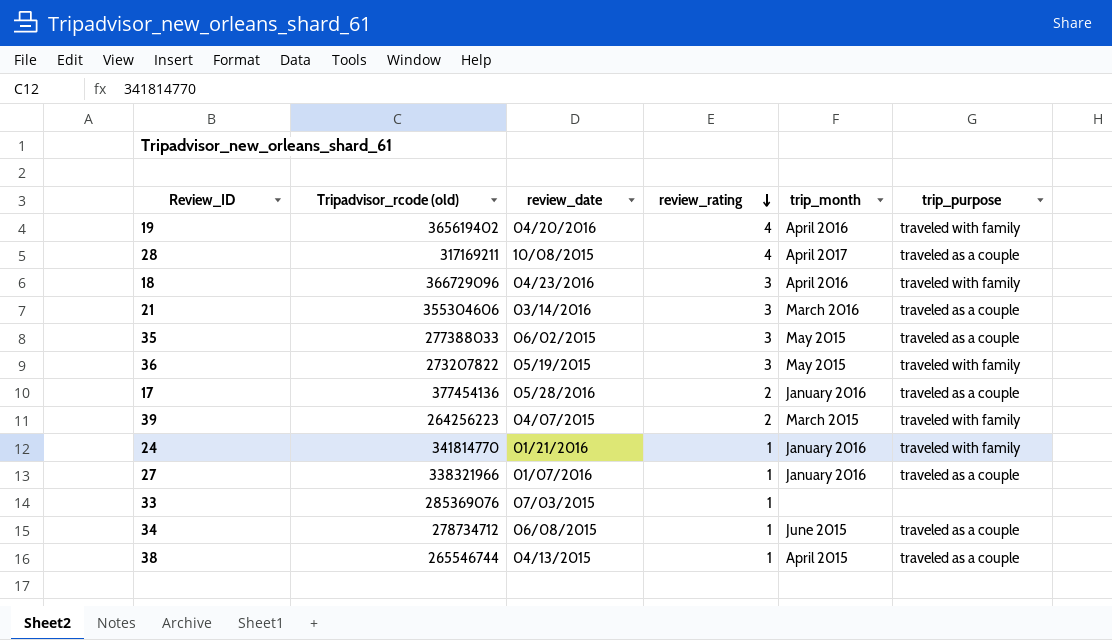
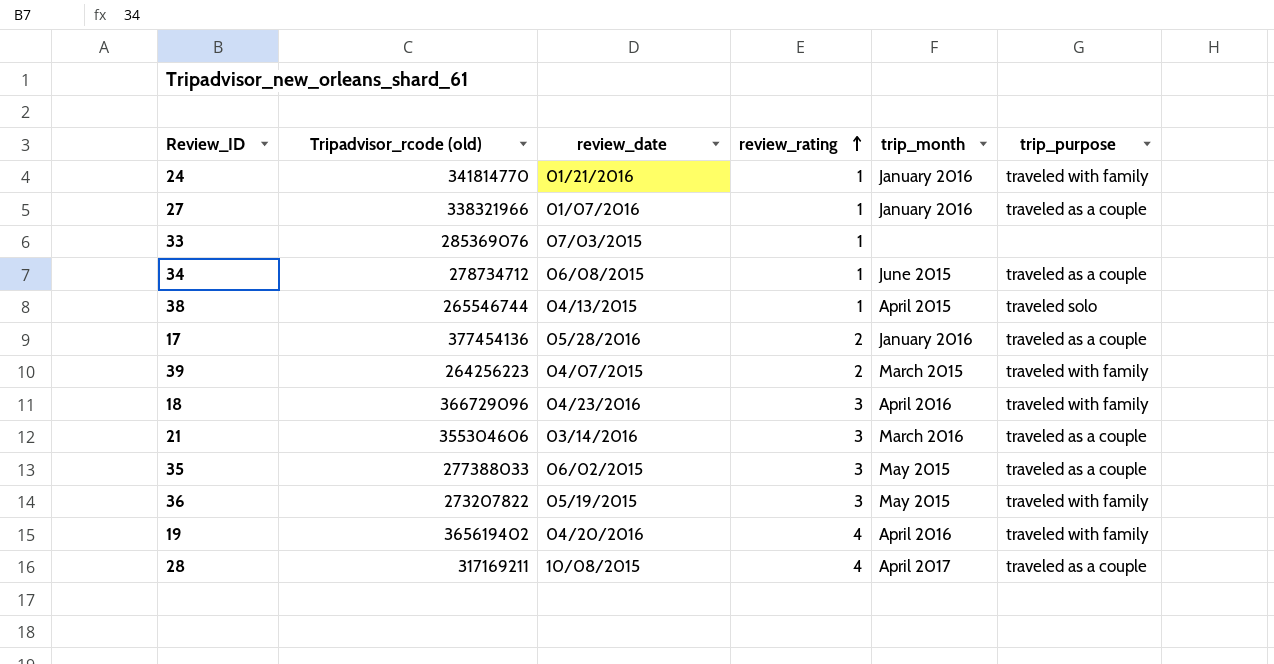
row order: review_rating descending -> review_rating ascending
38 | trip_purpose: traveled as a couple -> traveled solo

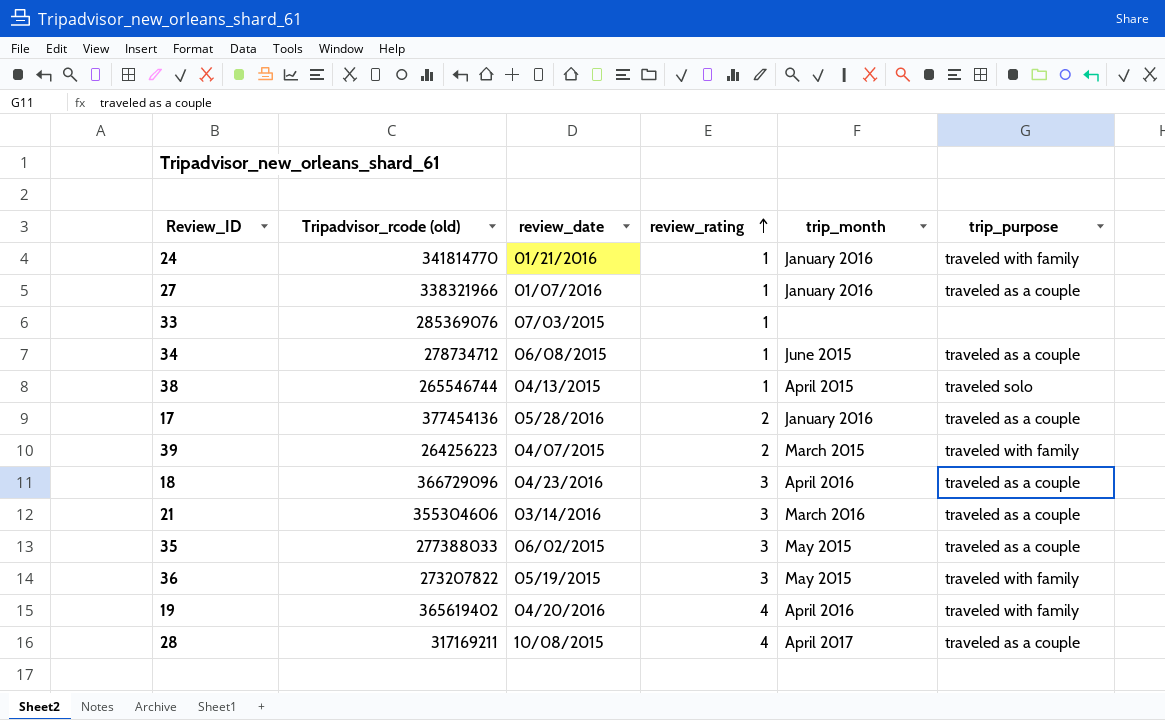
18 | trip_purpose: traveled with family -> traveled as a couple

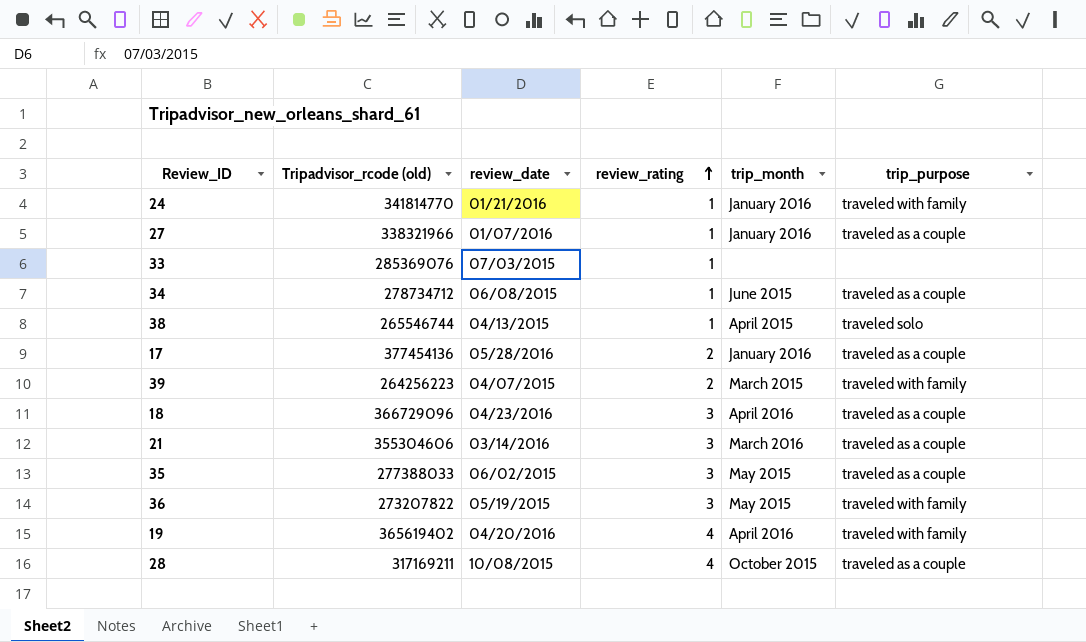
28 | trip_month: April 2017 -> October 2015

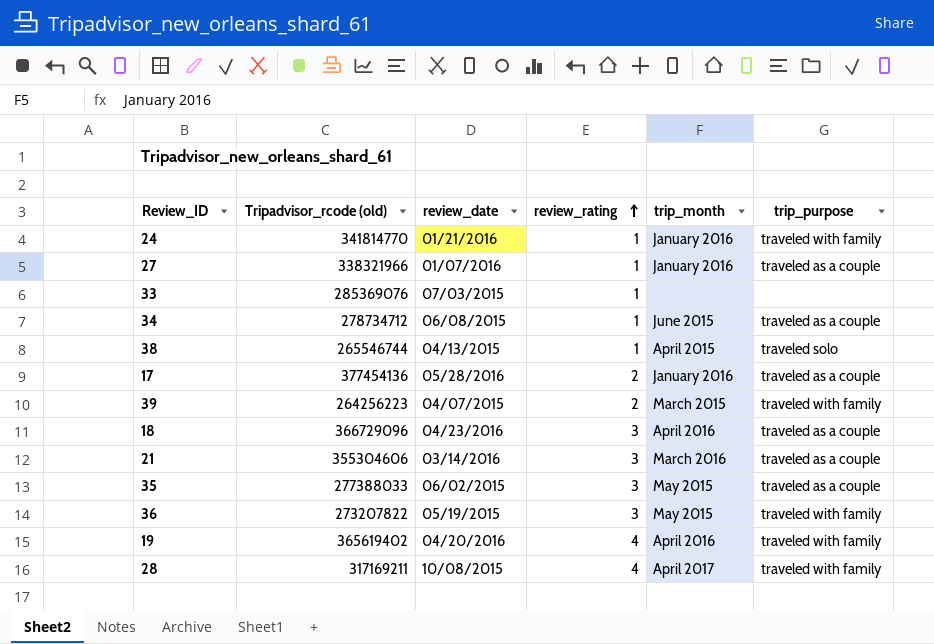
28 | trip_month: October 2015 -> April 2017
28 | trip_purpose: traveled as a couple -> traveled with family

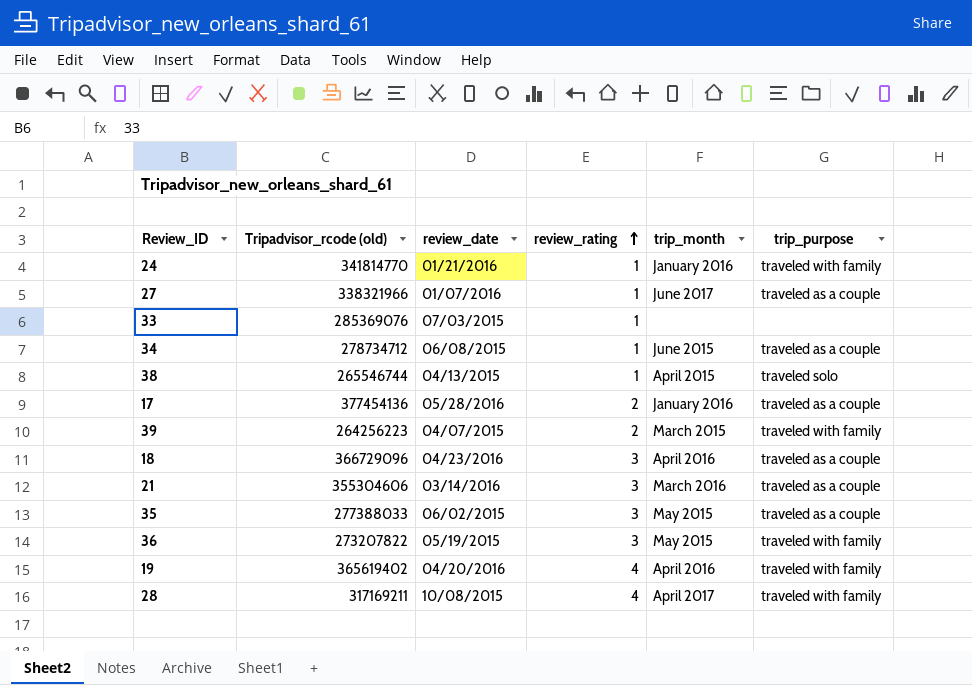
27 | trip_month: January 2016 -> June 2017

